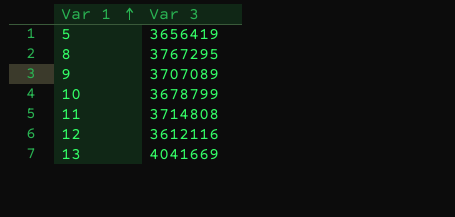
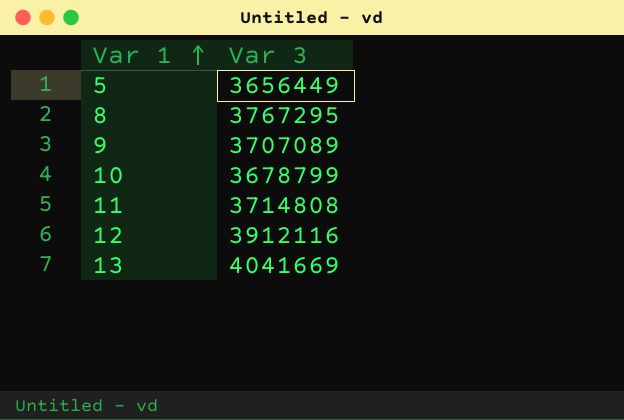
5 | Var 3: 3656419 -> 3656449
12 | Var 3: 3612116 -> 3912116

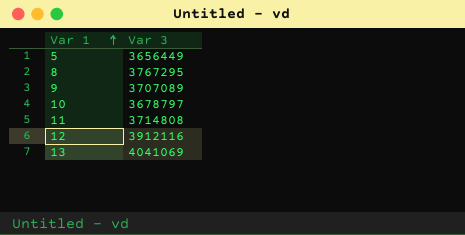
10 | Var 3: 3678799 -> 3678797
13 | Var 3: 4041669 -> 4041069

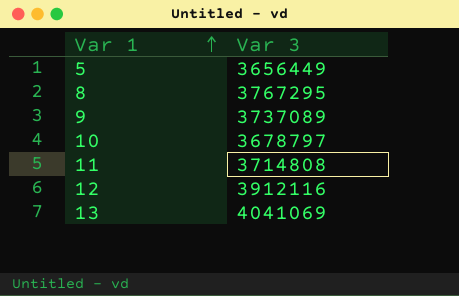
9 | Var 3: 3707089 -> 3737089

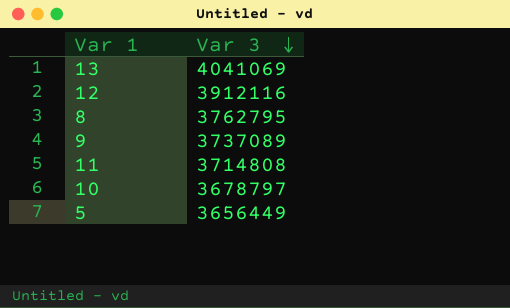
row order: Var 1 ascending -> Var 3 descending
8 | Var 3: 3767295 -> 3762795

